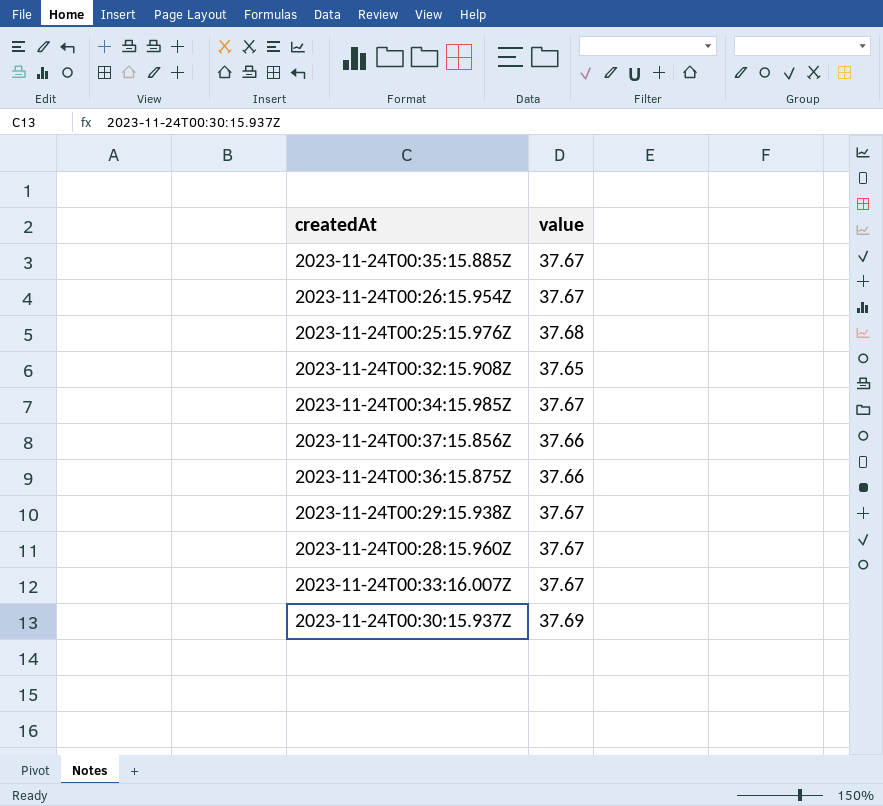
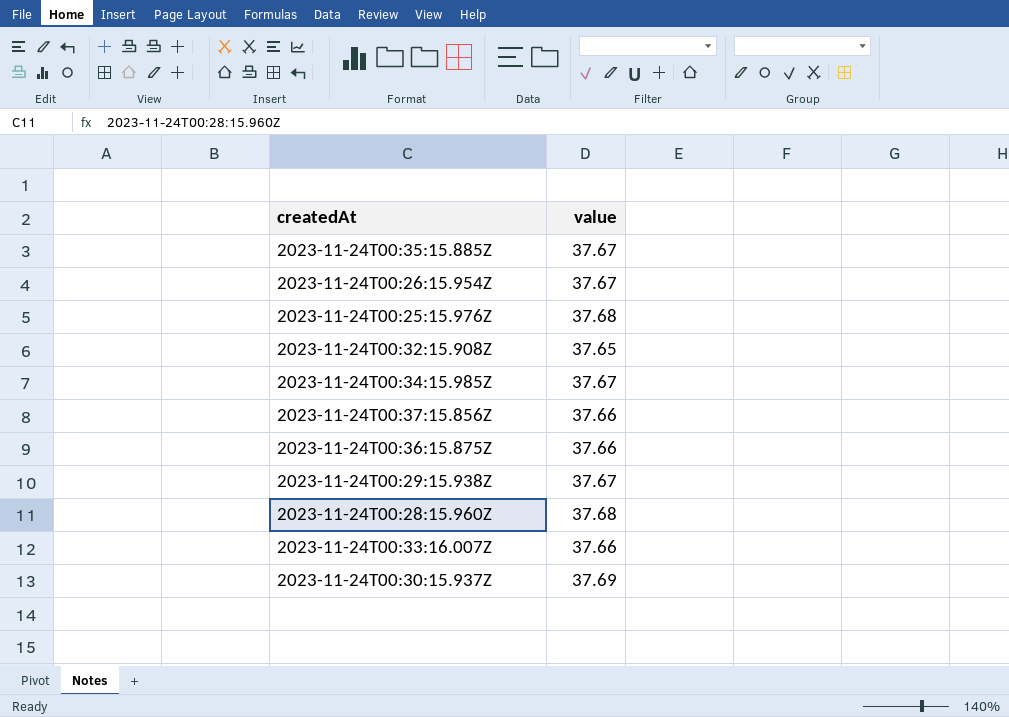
2023-11-24T00:28:15.960Z | value: 37.67 -> 37.68
2023-11-24T00:33:16.007Z | value: 37.67 -> 37.66

